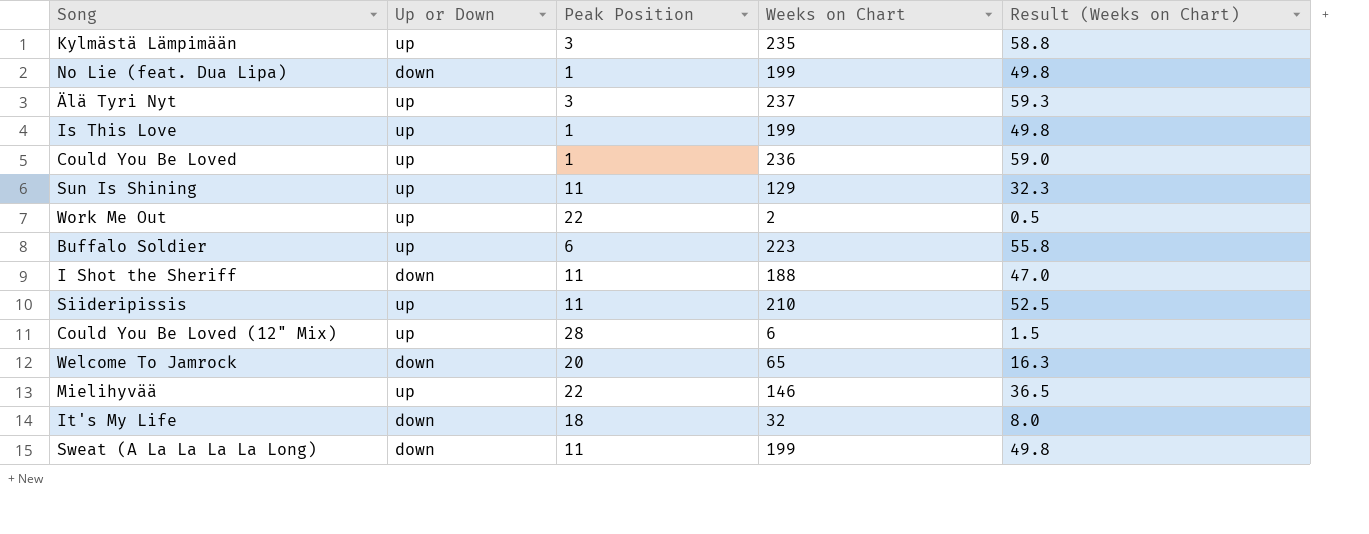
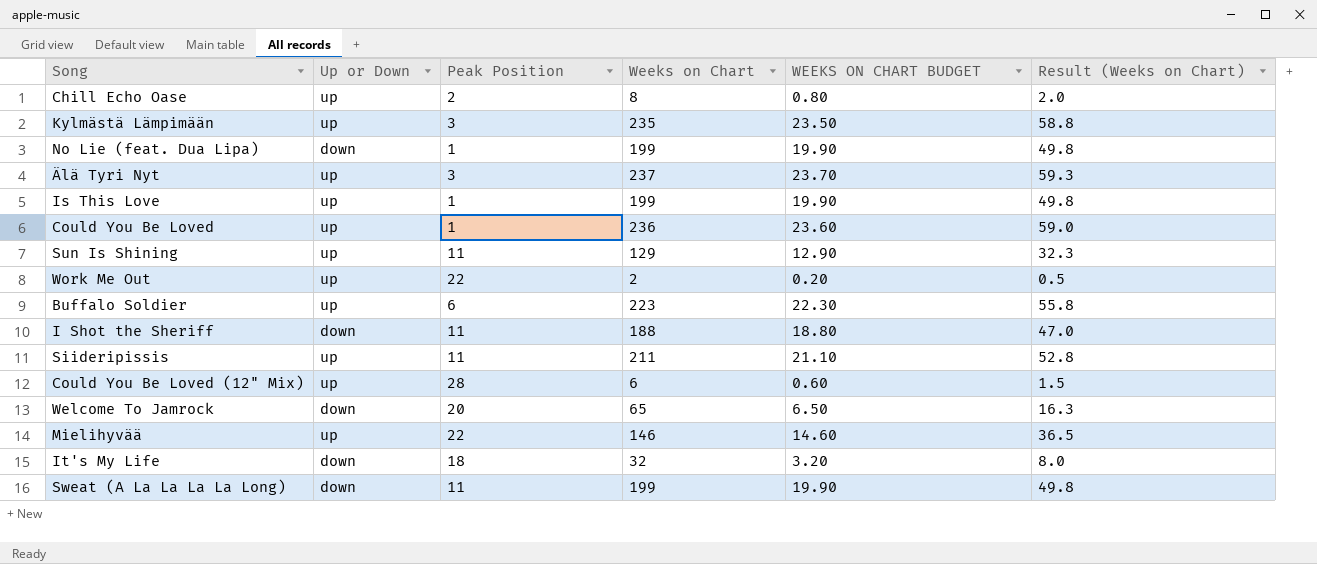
column WEEKS ON CHART BUDGET | formula: none -> [Weeks on Chart] * 0.1
row Chill Echo Oase: none -> up | 2 | 8 | 0.80 | 2.0
Siideripissis | Weeks on Chart: 210 -> 211
Siideripissis | Result (Weeks on Chart): 52.5 -> 52.8

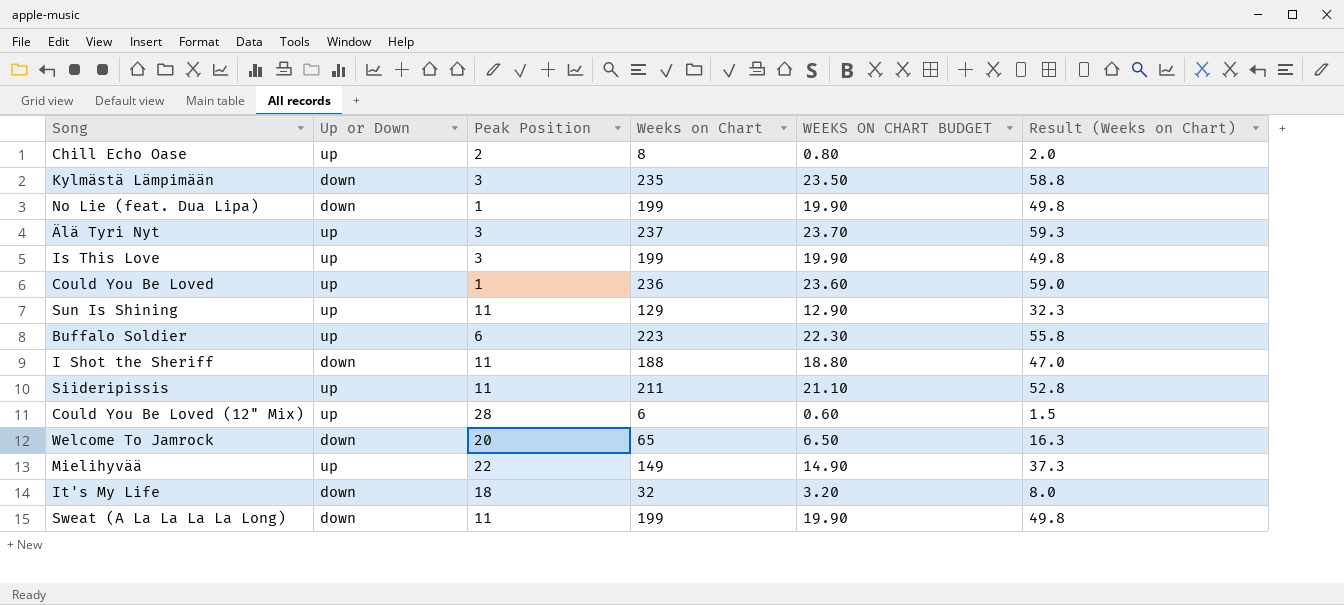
row Work Me Out: up | 22 | 2 | 0.20 | 0.5 -> none
Kylmästä Lämpimään | Up or Down: up -> down
Is This Love | Peak Position: 1 -> 3
Mielihyvää | Weeks on Chart: 146 -> 149
Mielihyvää | WEEKS ON CHART BUDGET: 14.60 -> 14.90
Mielihyvää | Result (Weeks on Chart): 36.5 -> 37.3

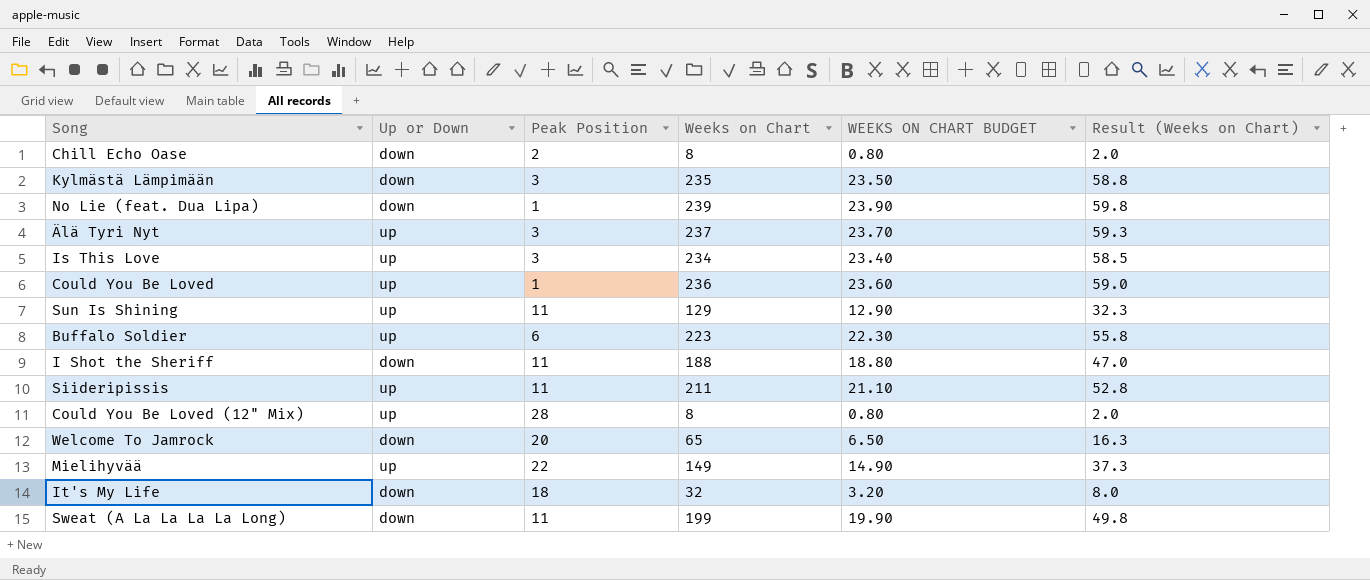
Chill Echo Oase | Up or Down: up -> down
No Lie (feat. Dua Lipa) | Weeks on Chart: 199 -> 239
No Lie (feat. Dua Lipa) | WEEKS ON CHART BUDGET: 19.90 -> 23.90
No Lie (feat. Dua Lipa) | Result (Weeks on Chart): 49.8 -> 59.8
Is This Love | Weeks on Chart: 199 -> 234
Is This Love | WEEKS ON CHART BUDGET: 19.90 -> 23.40
Is This Love | Result (Weeks on Chart): 49.8 -> 58.5
Could You Be Loved (12" Mix) | Weeks on Chart: 6 -> 8
Could You Be Loved (12" Mix) | WEEKS ON CHART BUDGET: 0.60 -> 0.80
Could You Be Loved (12" Mix) | Result (Weeks on Chart): 1.5 -> 2.0

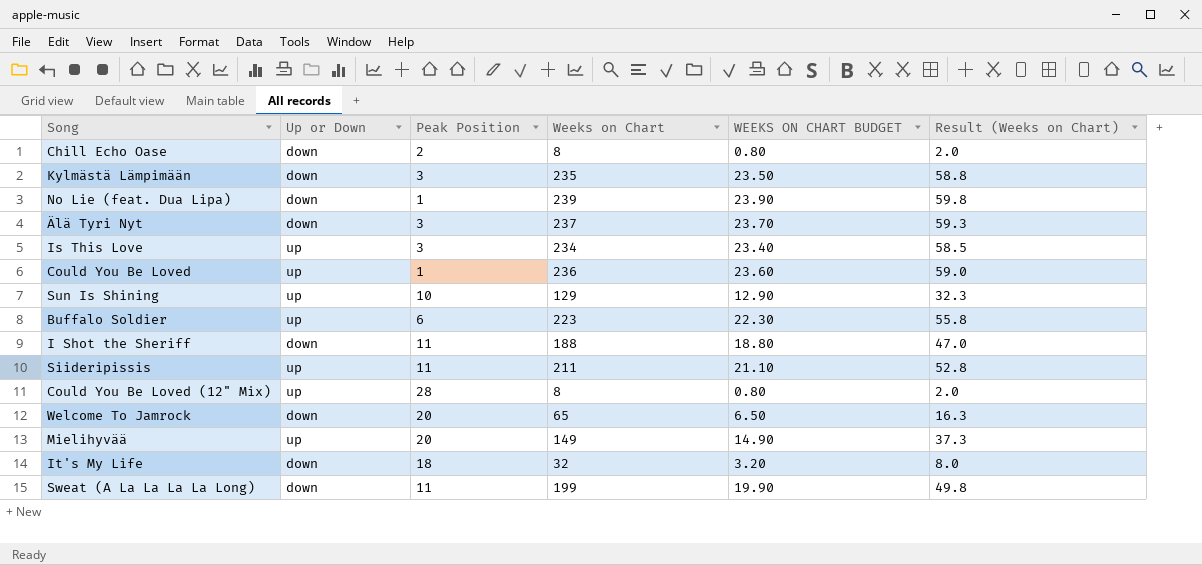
Älä Tyri Nyt | Up or Down: up -> down
Sun Is Shining | Peak Position: 11 -> 10
Mielihyvää | Peak Position: 22 -> 20

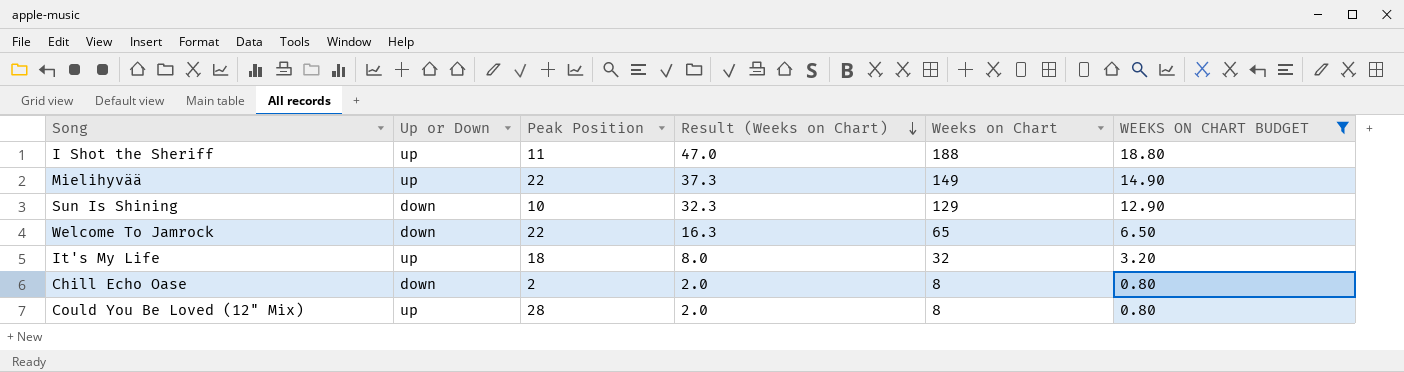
filter: none -> WEEKS ON CHART BUDGET <= 18.80
row order: none -> Result (Weeks on Chart) descending
column Result (Weeks on Chart) | position: 6 -> 4
I Shot the Sheriff | Up or Down: down -> up
Mielihyvää | Peak Position: 20 -> 22
Sun Is Shining | Up or Down: up -> down
Welcome To Jamrock | Peak Position: 20 -> 22
It's My Life | Up or Down: down -> up

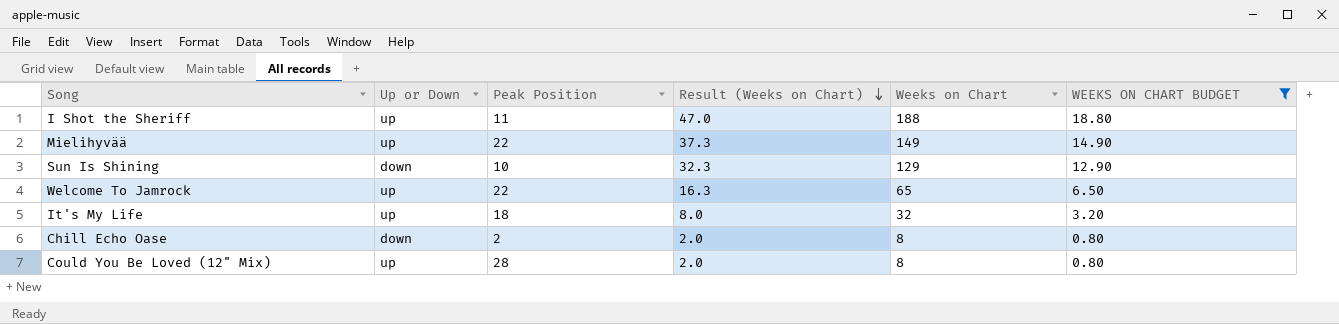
Welcome To Jamrock | Up or Down: down -> up

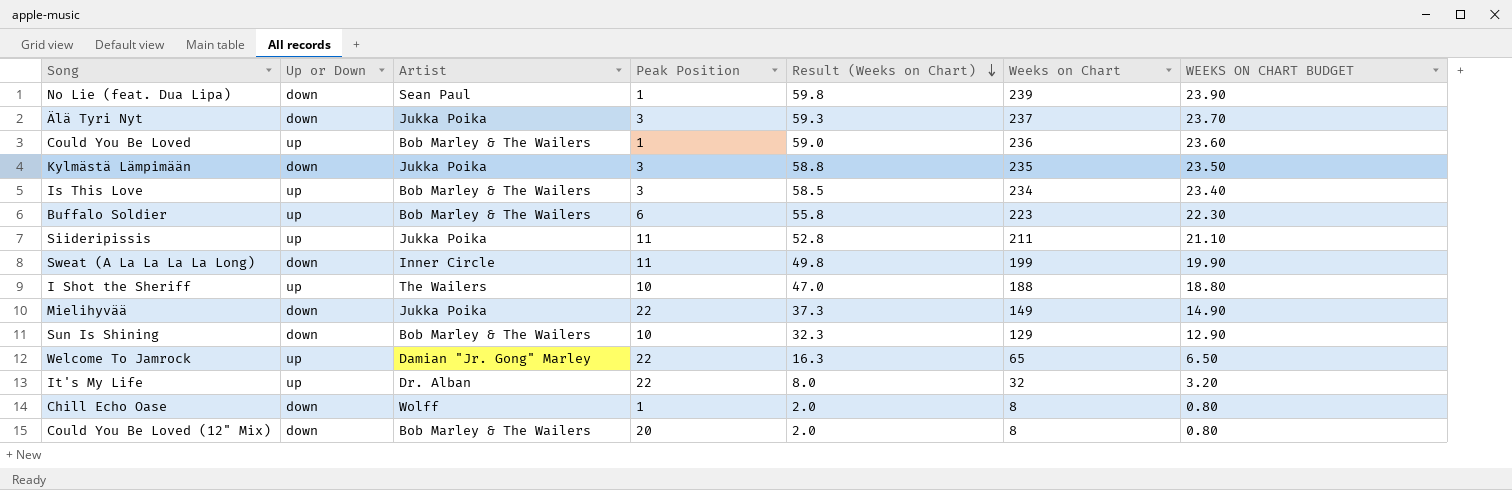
filter: WEEKS ON CHART BUDGET <= 18.80 -> none
column Artist | position: none -> 3
I Shot the Sheriff | Peak Position: 11 -> 10
Mielihyvää | Up or Down: up -> down
It's My Life | Peak Position: 18 -> 22
Chill Echo Oase | Peak Position: 2 -> 1
Could You Be Loved (12" Mix) | Up or Down: up -> down
Could You Be Loved (12" Mix) | Peak Position: 28 -> 20

